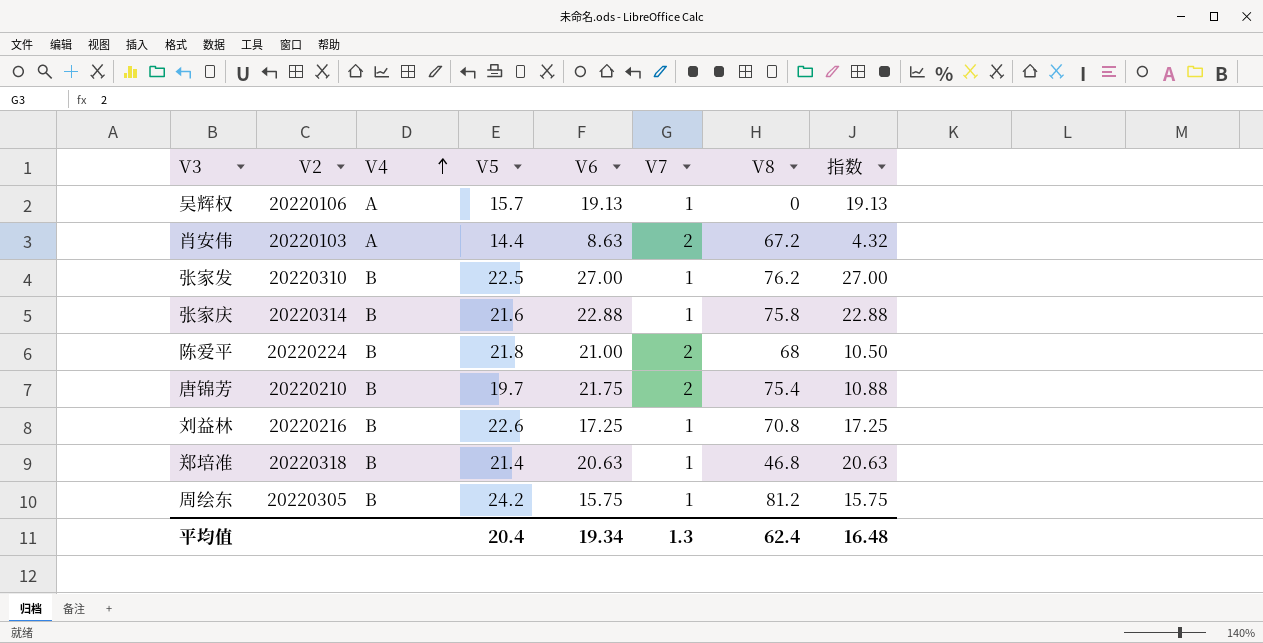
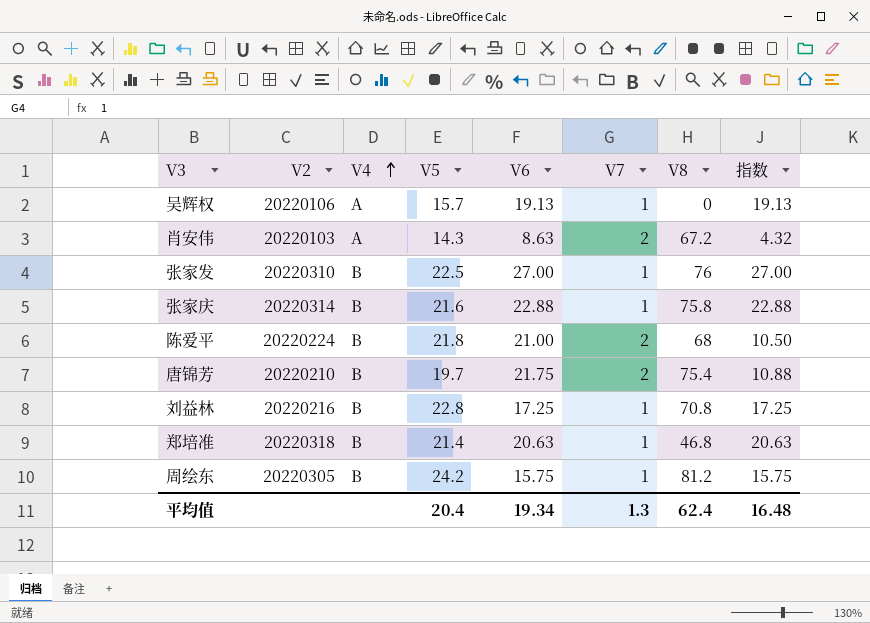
肖安伟 | V5: 14.4 -> 14.3
张家发 | V8: 76.2 -> 76
刘益林 | V5: 22.6 -> 22.8

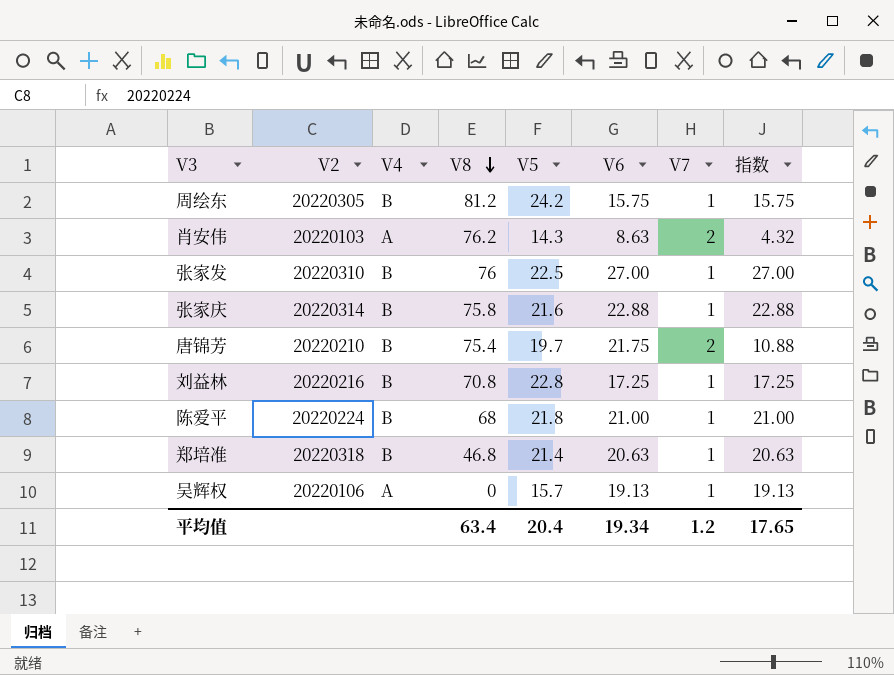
row order: V4 ascending -> V8 descending
column V8 | position: 7 -> 4
肖安伟 | V8: 67.2 -> 76.2
陈爱平 | V7: 2 -> 1
陈爱平 | 指数: 10.50 -> 21.00
平均值 | V8: 62.4 -> 63.4
平均值 | V7: 1.3 -> 1.2
平均值 | 指数: 16.48 -> 17.65

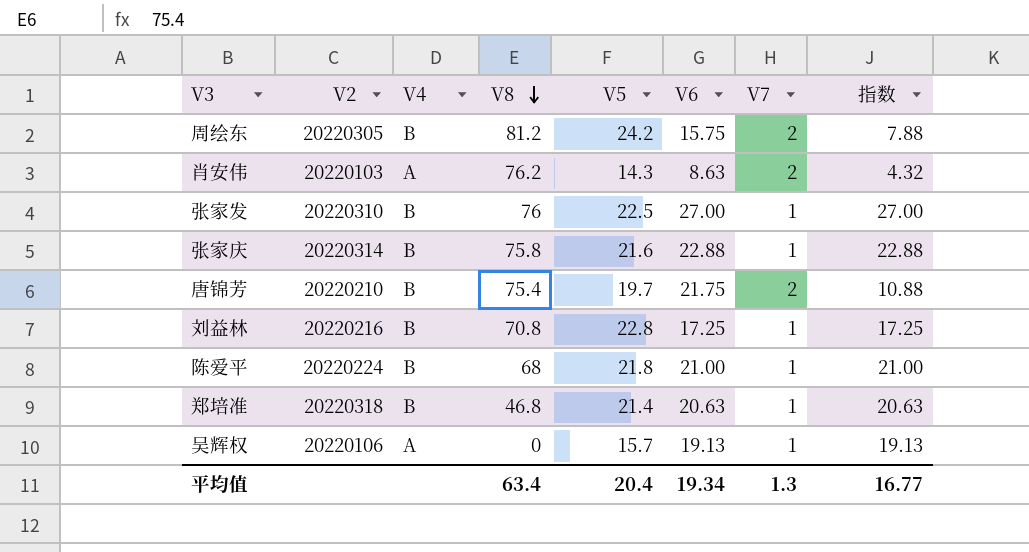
周绘东 | V7: 1 -> 2
周绘东 | 指数: 15.75 -> 7.88
平均值 | V7: 1.2 -> 1.3
平均值 | 指数: 17.65 -> 16.77

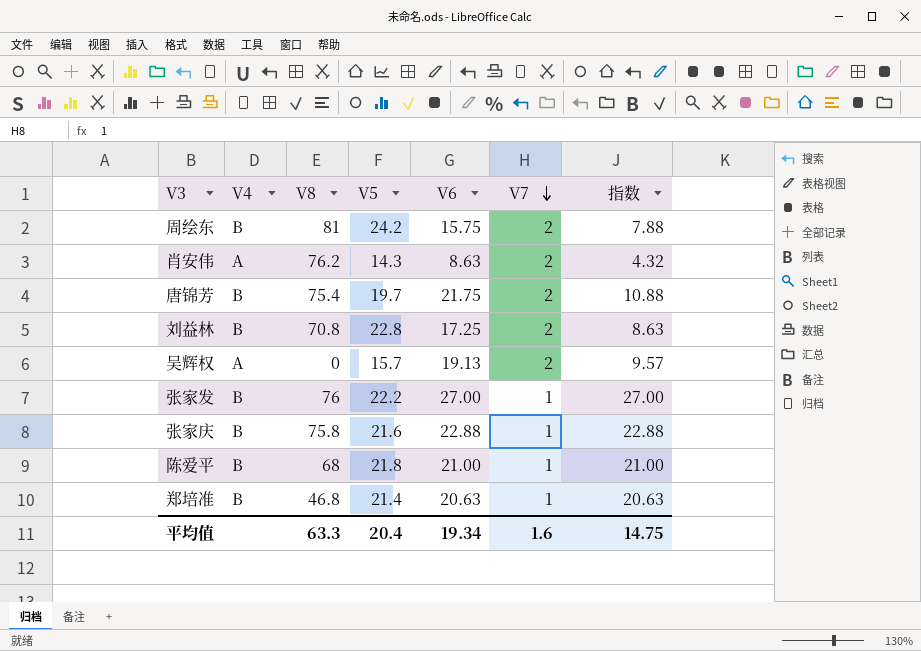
row order: V8 descending -> V7 descending
column V2 | position: 2 -> none
周绘东 | V8: 81.2 -> 81
刘益林 | V7: 1 -> 2
刘益林 | 指数: 17.25 -> 8.63
吴辉权 | V7: 1 -> 2
吴辉权 | 指数: 19.13 -> 9.57
张家发 | V5: 22.5 -> 22.2
平均值 | V8: 63.4 -> 63.3
平均值 | V7: 1.3 -> 1.6
平均值 | 指数: 16.77 -> 14.75

